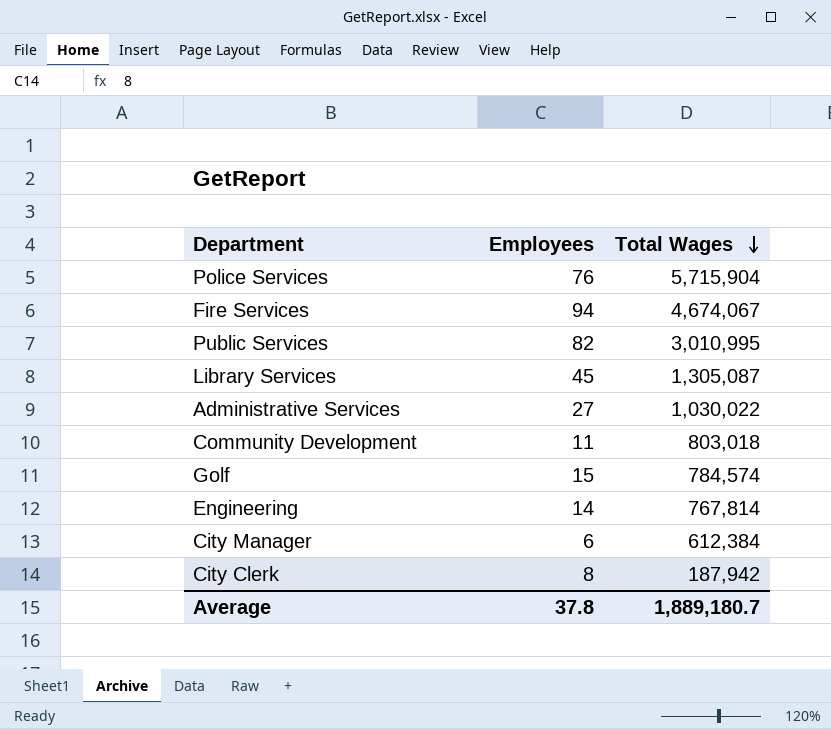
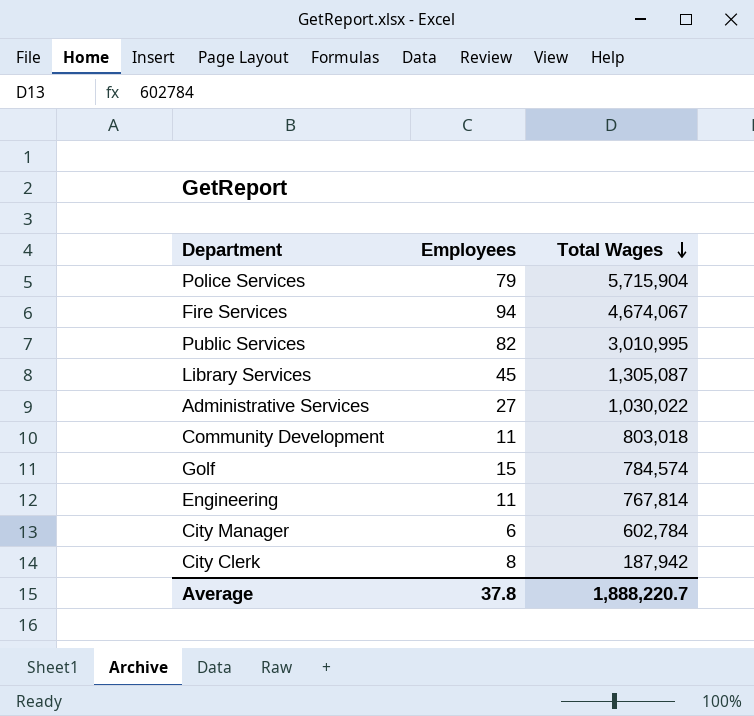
Police Services | Employees: 76 -> 79
Engineering | Employees: 14 -> 11
City Manager | Total Wages: 612,384 -> 602,784
Average | Total Wages: 1,889,180.7 -> 1,888,220.7

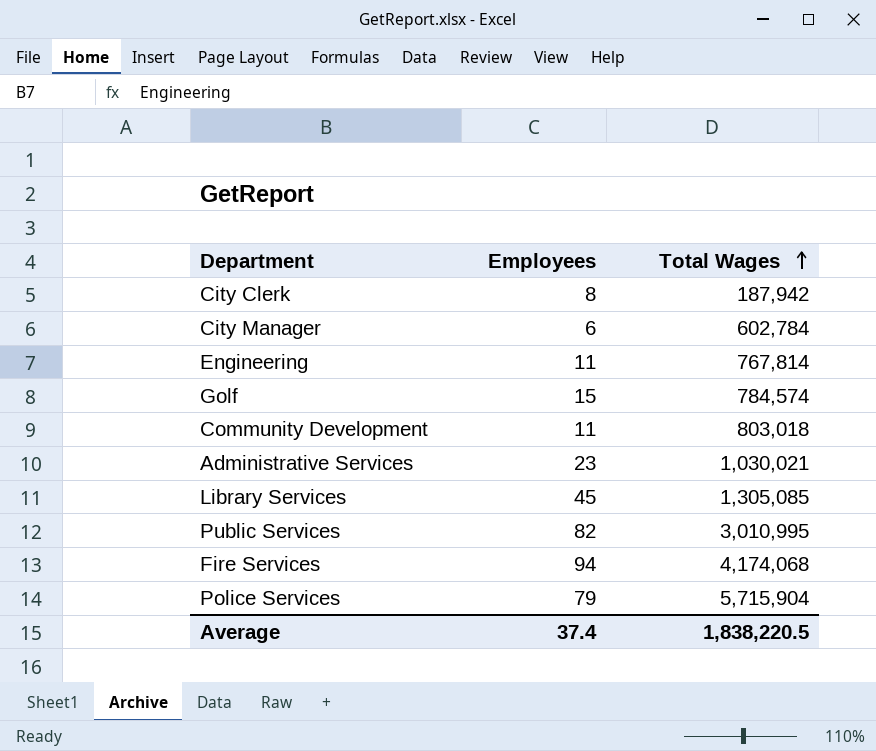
row order: Total Wages descending -> Total Wages ascending
Administrative Services | Employees: 27 -> 23
Administrative Services | Total Wages: 1,030,022 -> 1,030,021
Library Services | Total Wages: 1,305,087 -> 1,305,085
Fire Services | Total Wages: 4,674,067 -> 4,174,068
Average | Employees: 37.8 -> 37.4
Average | Total Wages: 1,888,220.7 -> 1,838,220.5

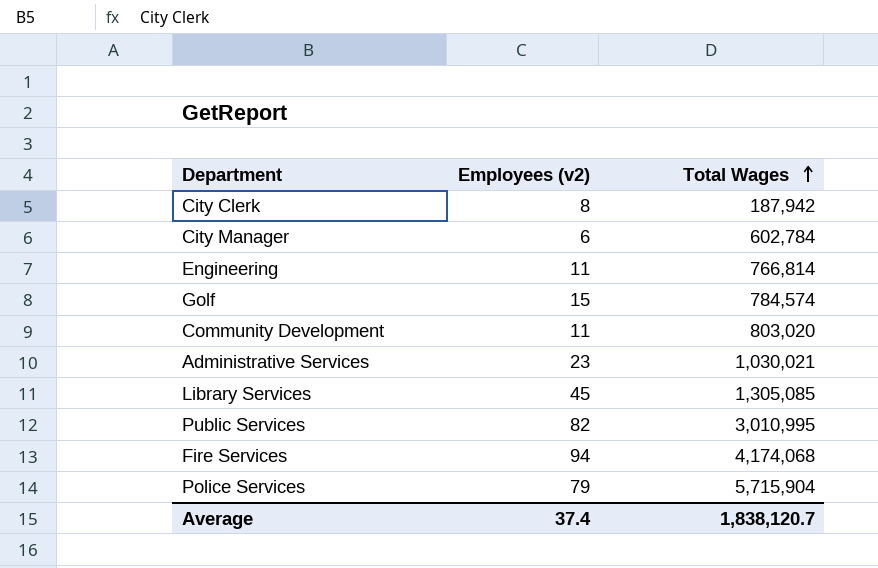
column name: Employees -> Employees (v2)
Engineering | Total Wages: 767,814 -> 766,814
Community Development | Total Wages: 803,018 -> 803,020
Average | Total Wages: 1,838,220.5 -> 1,838,120.7

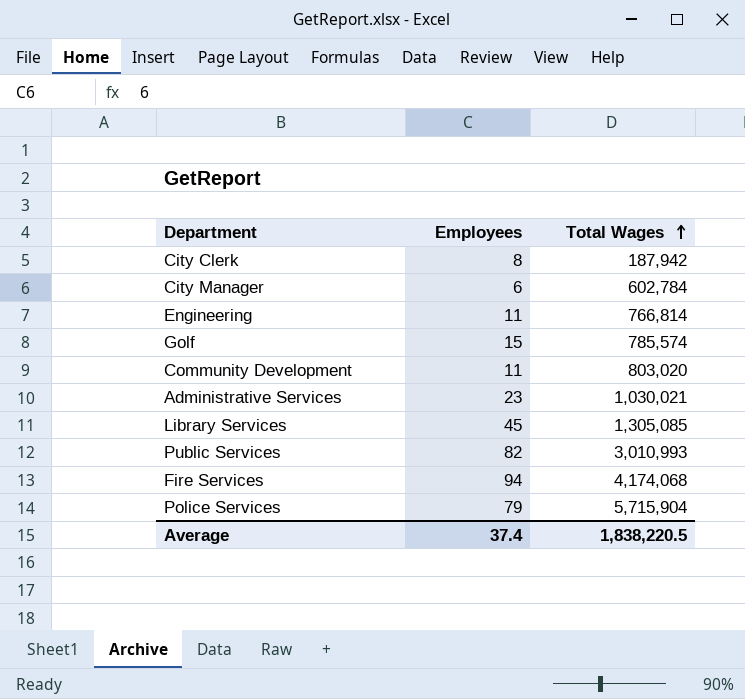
column name: Employees (v2) -> Employees
Golf | Total Wages: 784,574 -> 785,574
Public Services | Total Wages: 3,010,995 -> 3,010,993
Average | Total Wages: 1,838,120.7 -> 1,838,220.5

